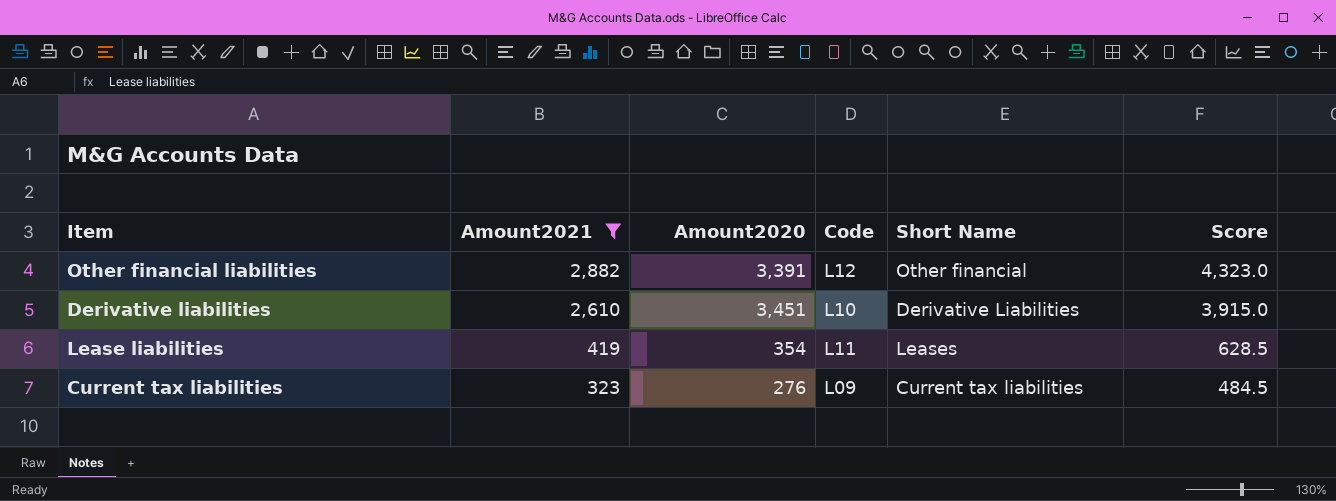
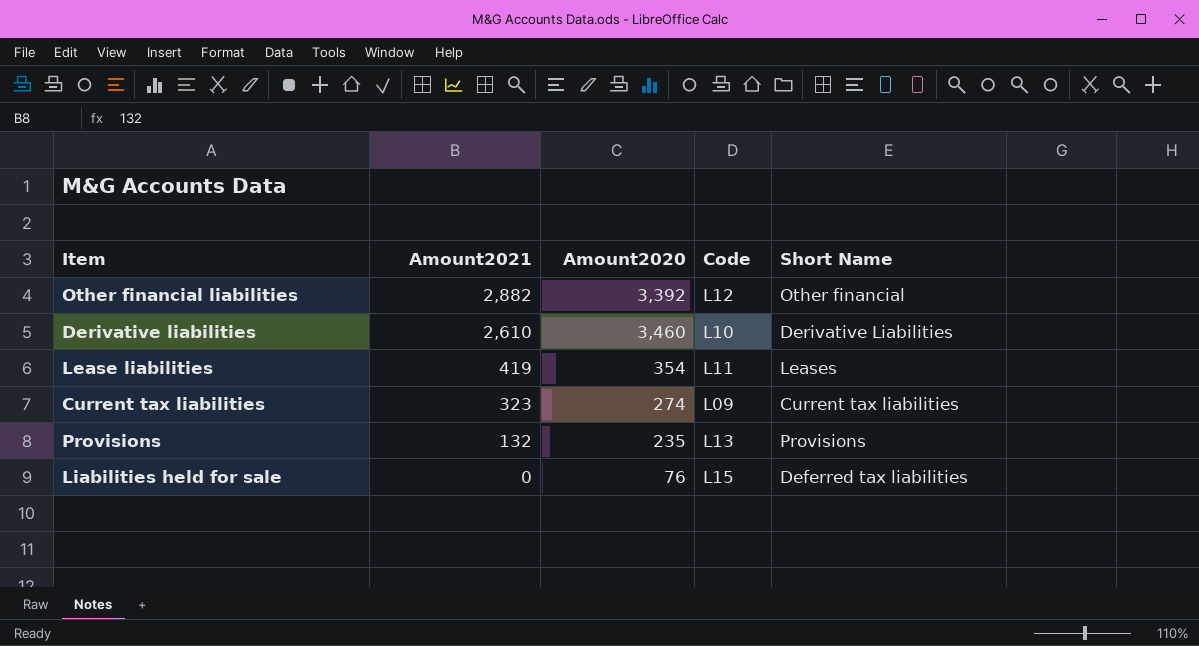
filter: Amount2021 >= 323 -> none
column Score | formula: [Amount2021] * 1.5 -> none
Other financial liabilities | Amount2020: 3,391 -> 3,392
Derivative liabilities | Amount2020: 3,451 -> 3,460
Current tax liabilities | Amount2020: 276 -> 274

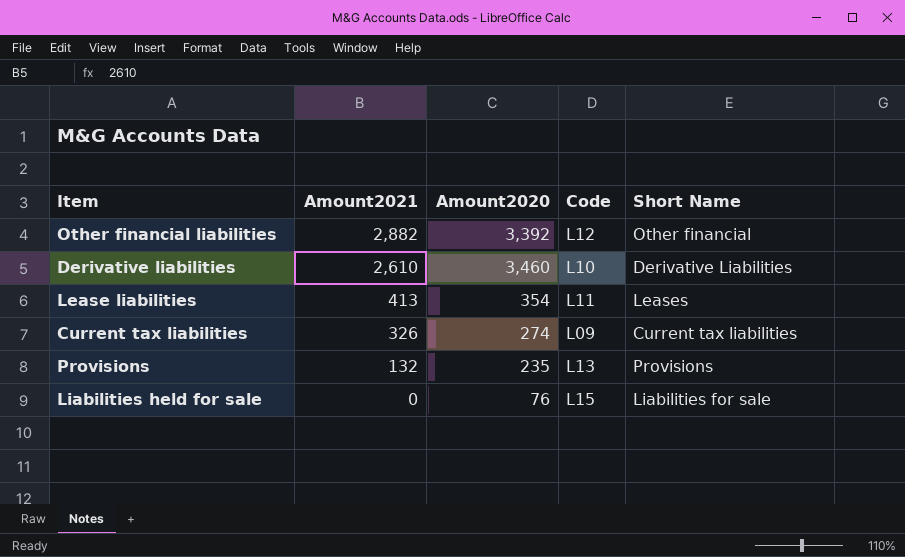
Lease liabilities | Amount2021: 419 -> 413
Current tax liabilities | Amount2021: 323 -> 326
Liabilities held for sale | Short Name: Deferred tax liabilities -> Liabilities for sale

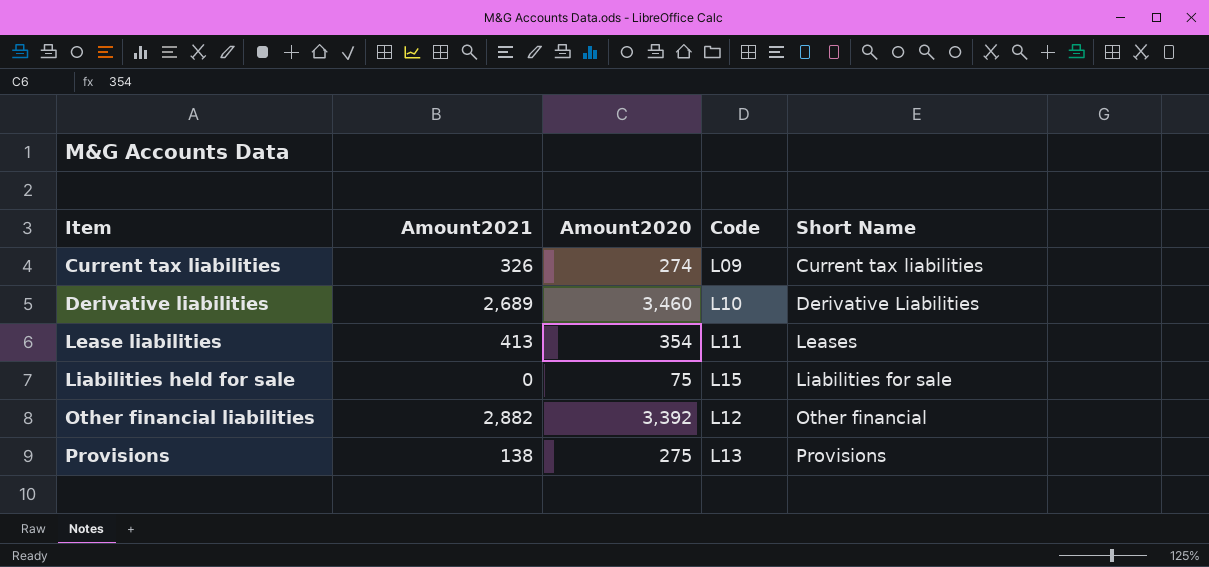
row order: Amount2021 descending -> Item ascending
Derivative liabilities | Amount2021: 2,610 -> 2,689
Liabilities held for sale | Amount2020: 76 -> 75
Provisions | Amount2021: 132 -> 138
Provisions | Amount2020: 235 -> 275

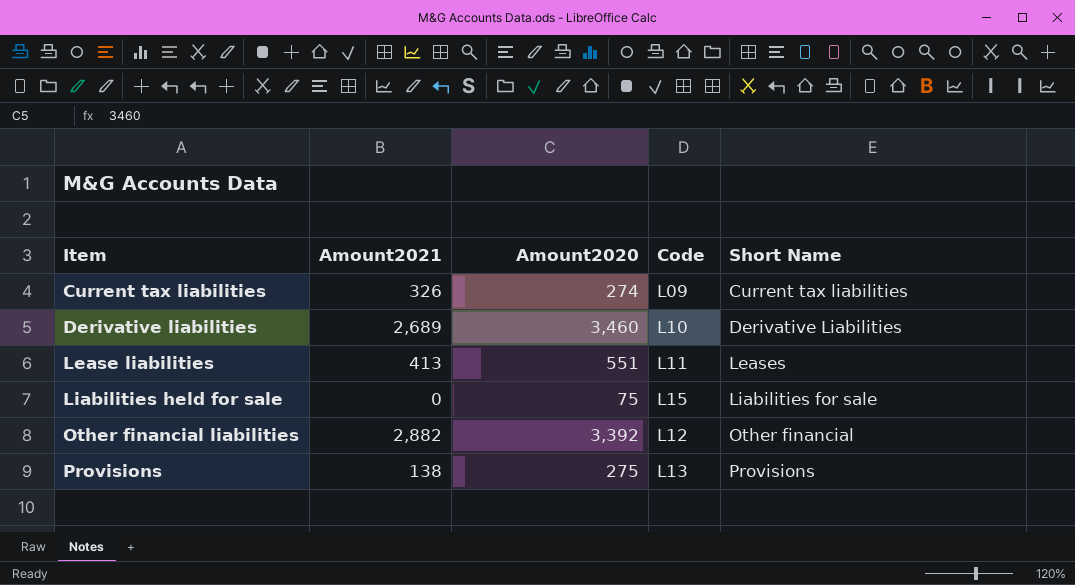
Lease liabilities | Amount2020: 354 -> 551

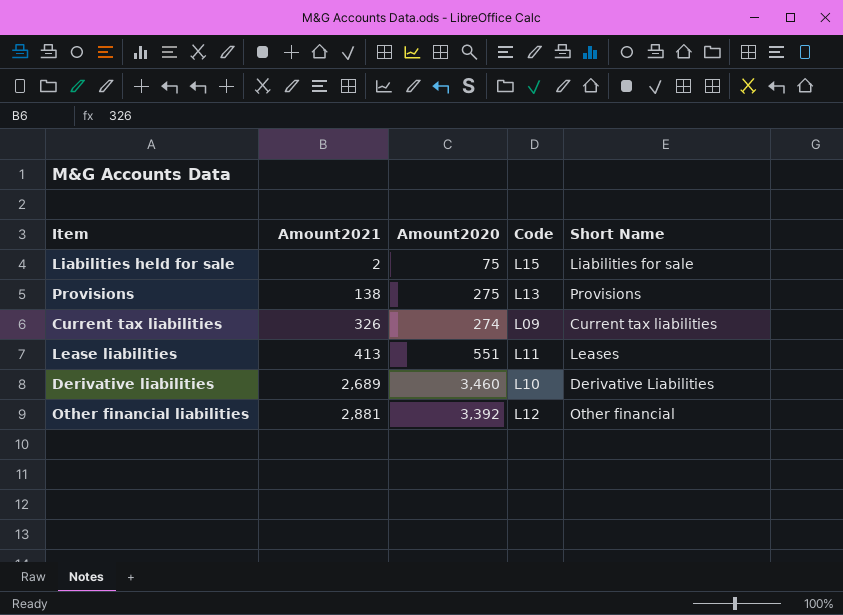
row order: Item ascending -> Amount2021 ascending
Liabilities held for sale | Amount2021: 0 -> 2
Other financial liabilities | Amount2021: 2,882 -> 2,881

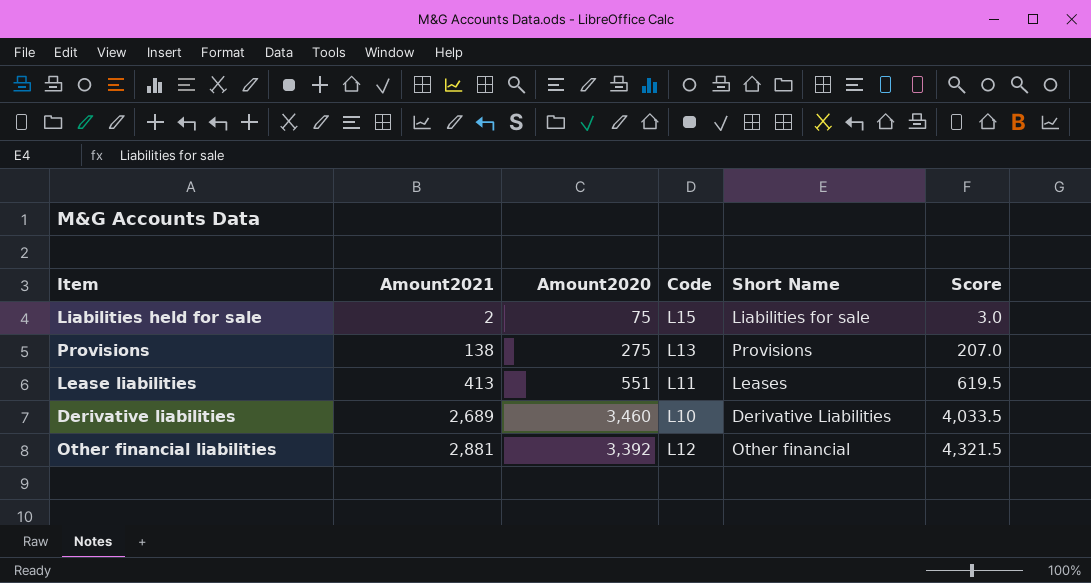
column Score | formula: none -> [Amount2021] * 1.5
row Current tax liabilities: 326 | 274 | L09 | Current tax liabilities -> none

